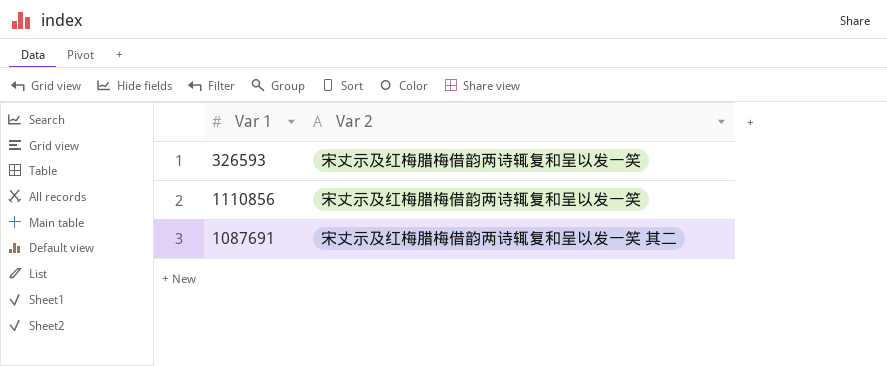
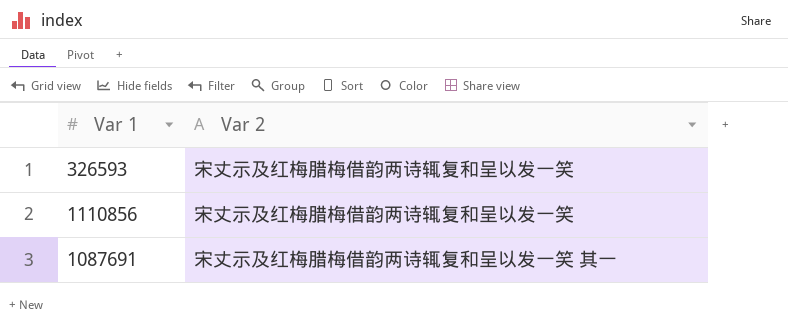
1087691 | Var 2: 宋丈示及红梅腊梅借韵两诗辄复和呈以发一笑 其二 -> 宋丈示及红梅腊梅借韵两诗辄复和呈以发一笑 其一

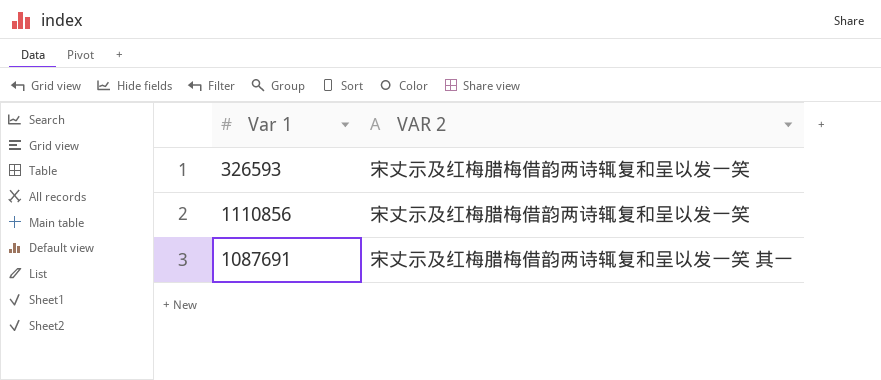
column name: Var 2 -> VAR 2

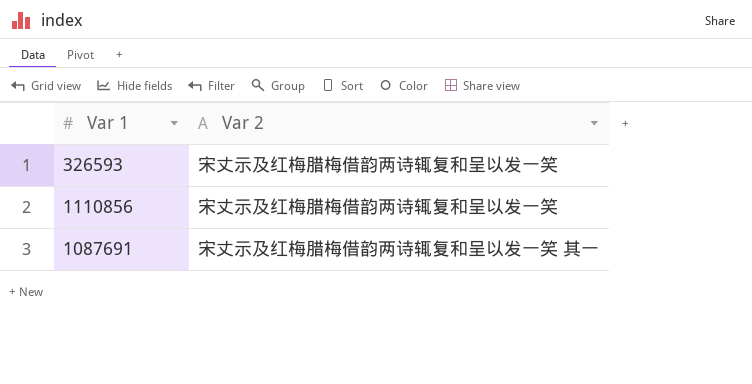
column name: VAR 2 -> Var 2

